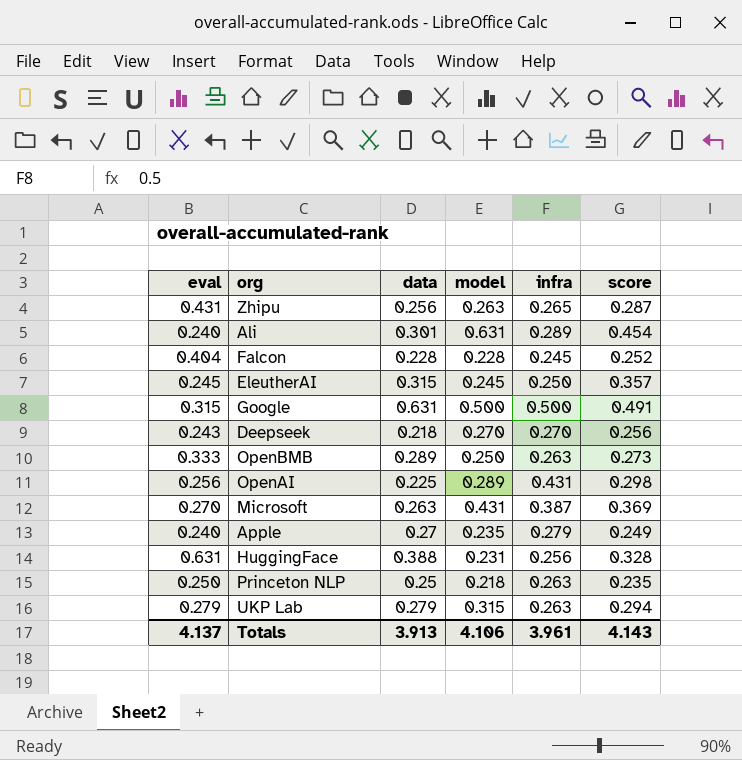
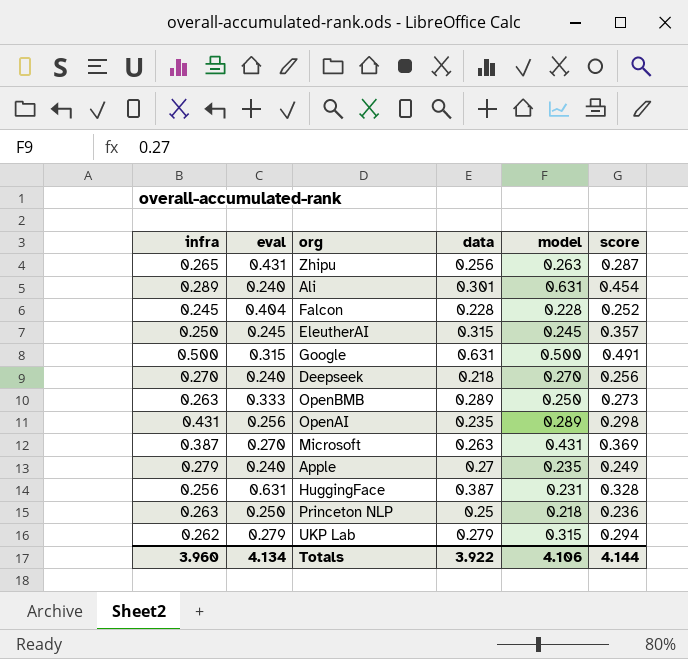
column infra | position: 5 -> 1
Deepseek | eval: 0.243 -> 0.240
OpenAI | data: 0.225 -> 0.235
HuggingFace | data: 0.388 -> 0.387
Princeton NLP | score: 0.235 -> 0.236
UKP Lab | infra: 0.263 -> 0.262
Totals | infra: 3.961 -> 3.960
Totals | eval: 4.137 -> 4.134
Totals | data: 3.913 -> 3.922
Totals | score: 4.143 -> 4.144

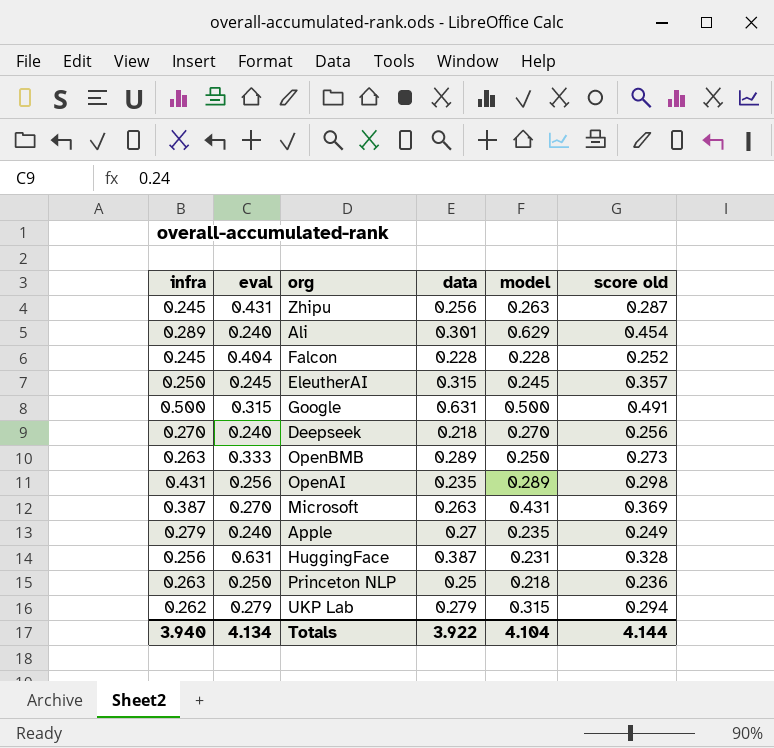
column name: score -> score old
Zhipu | infra: 0.265 -> 0.245
Ali | model: 0.631 -> 0.629
Totals | infra: 3.960 -> 3.940
Totals | model: 4.106 -> 4.104

